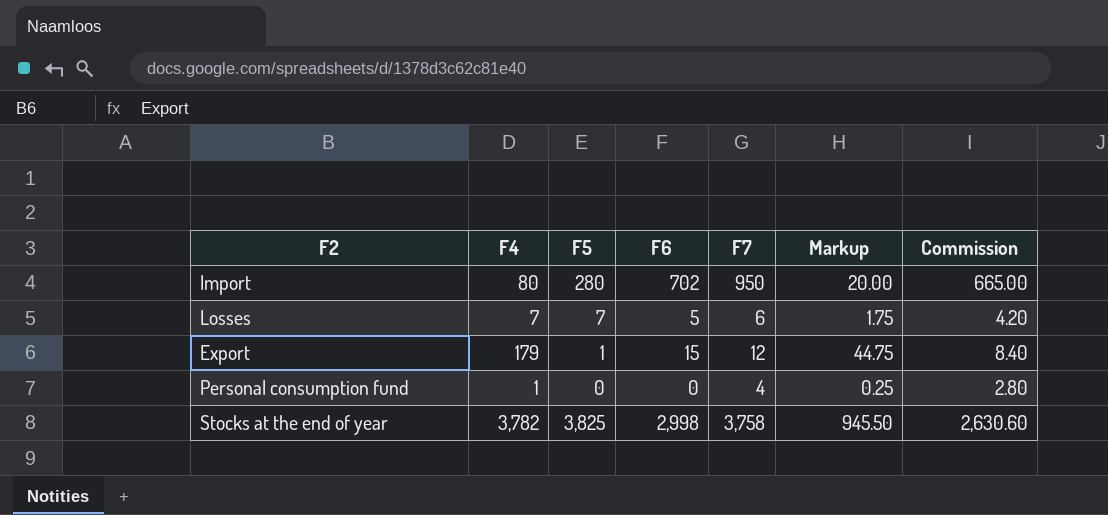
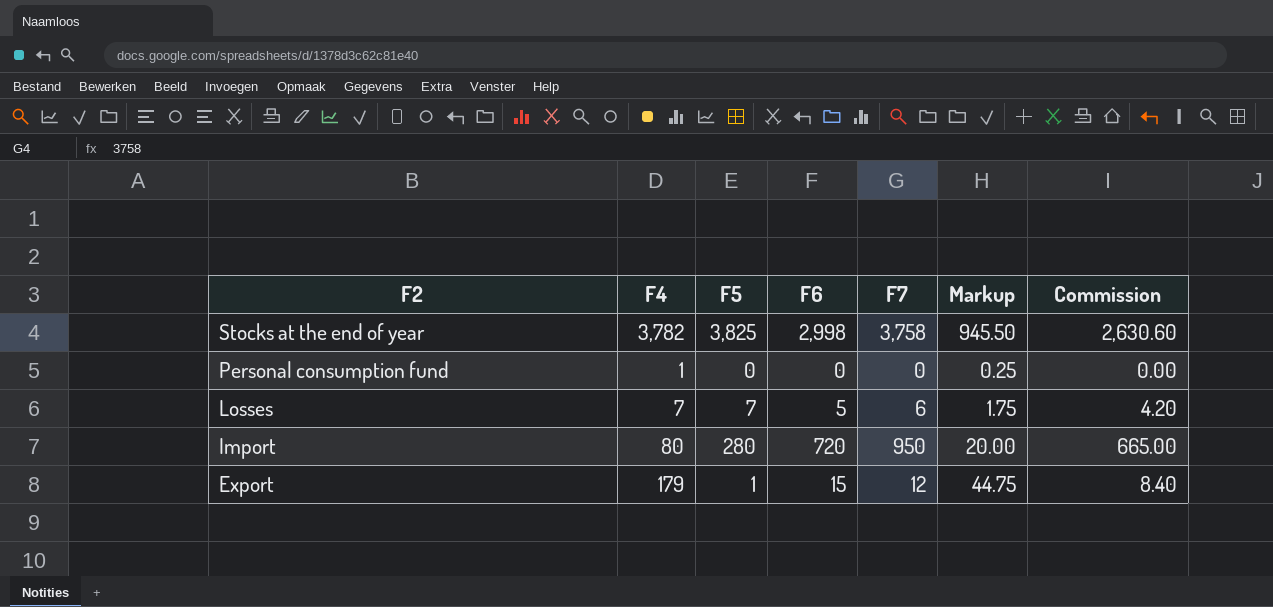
row order: none -> F2 descending
Personal consumption fund | F7: 4 -> 0
Personal consumption fund | Commission: 2.80 -> 0.00
Import | F6: 702 -> 720

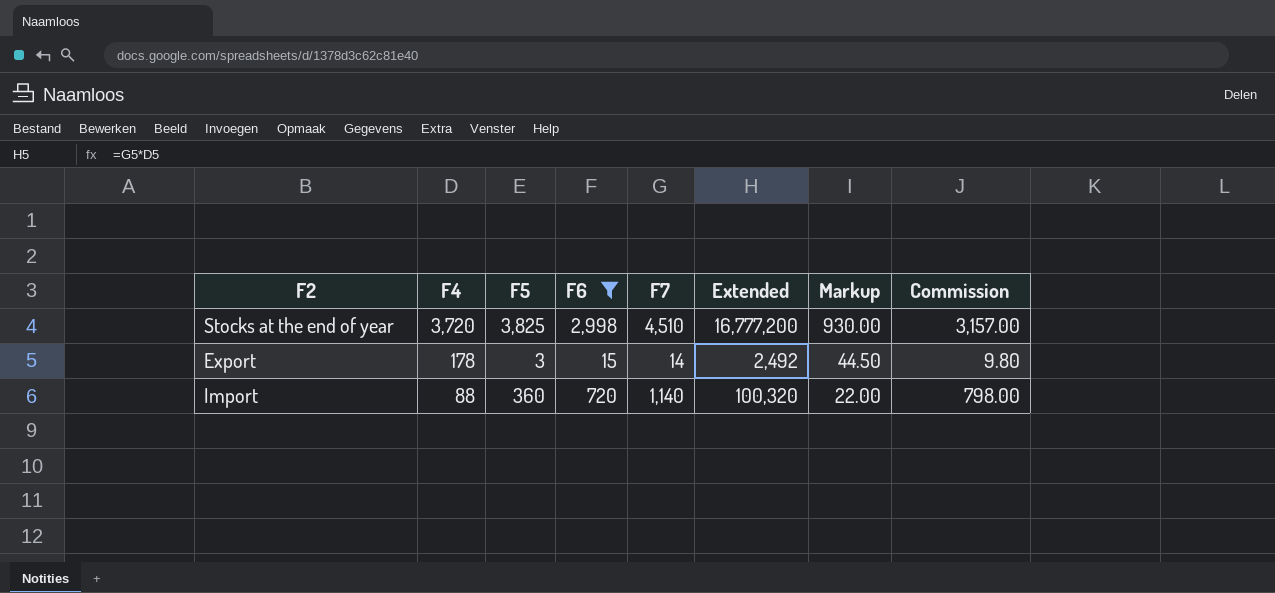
filter: none -> F6 >= 15
row order: F2 descending -> F4 descending
column Extended | formula: none -> [F4] * [F7]
Stocks at the end of year | F4: 3,782 -> 3,720
Stocks at the end of year | F7: 3,758 -> 4,510
Stocks at the end of year | Markup: 945.50 -> 930.00
Stocks at the end of year | Commission: 2,630.60 -> 3,157.00
Export | F4: 179 -> 178
Export | F5: 1 -> 3
Export | F7: 12 -> 14
Export | Markup: 44.75 -> 44.50
Export | Commission: 8.40 -> 9.80
Import | F4: 80 -> 88
Import | F5: 280 -> 360
Import | F7: 950 -> 1,140
Import | Markup: 20.00 -> 22.00
Import | Commission: 665.00 -> 798.00

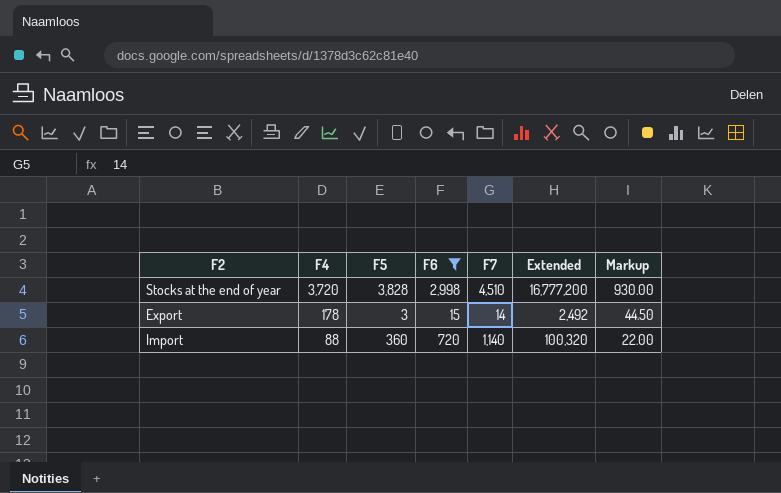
column Commission | formula: [F7] * 0.7 -> none
Stocks at the end of year | F5: 3,825 -> 3,828

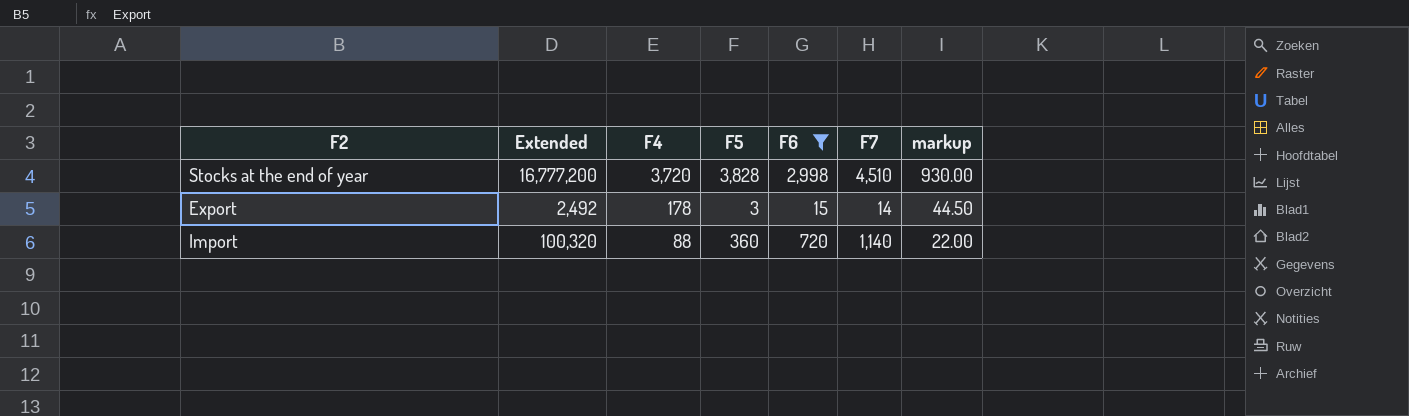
column Extended | position: 6 -> 2
column name: Markup -> markup

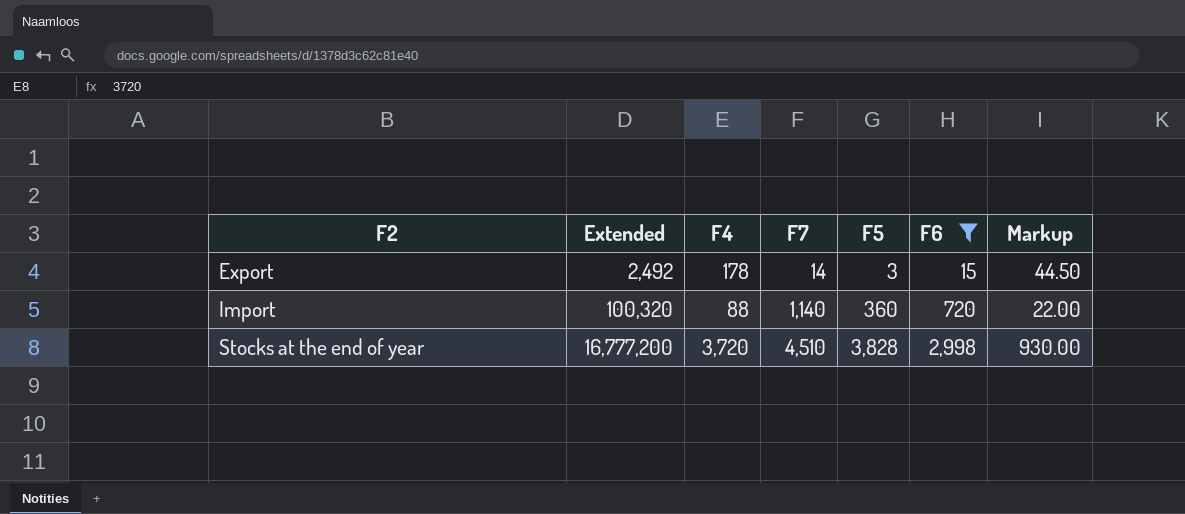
row order: F4 descending -> F2 ascending
column F7 | position: 6 -> 4
column name: markup -> Markup

